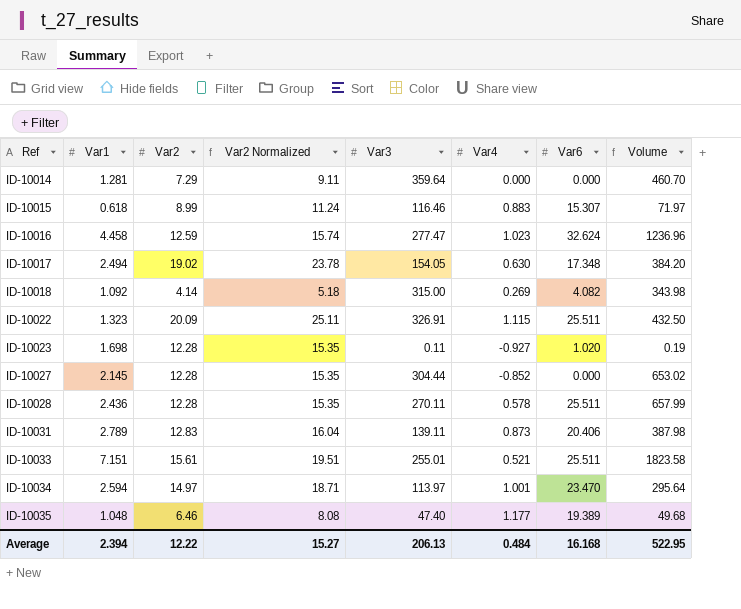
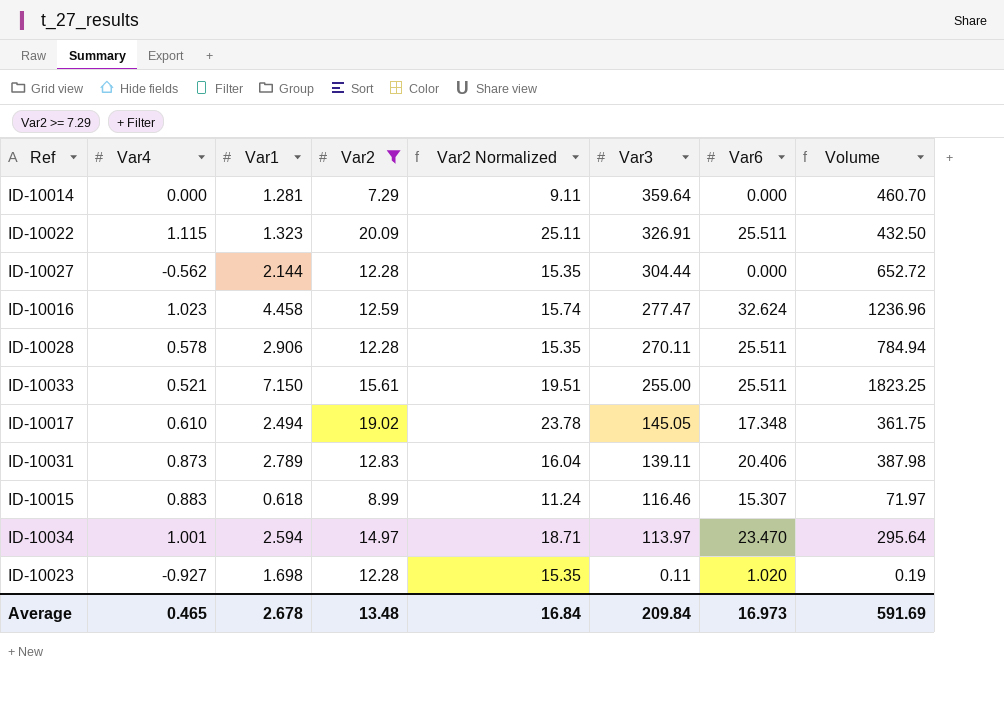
filter: none -> Var2 >= 7.29
row order: Ref ascending -> Var3 descending
column Var4 | position: 6 -> 2
ID-10027 | Var4: -0.852 -> -0.562
ID-10027 | Var1: 2.145 -> 2.144
ID-10027 | Volume: 653.02 -> 652.72
ID-10028 | Var1: 2.436 -> 2.906
ID-10028 | Volume: 657.99 -> 784.94
ID-10033 | Var1: 7.151 -> 7.150
ID-10033 | Var3: 255.01 -> 255.00
ID-10033 | Volume: 1823.58 -> 1823.25
ID-10017 | Var4: 0.630 -> 0.610
ID-10017 | Var3: 154.05 -> 145.05
ID-10017 | Volume: 384.20 -> 361.75
Average | Var4: 0.484 -> 0.465
Average | Var1: 2.394 -> 2.678
Average | Var2: 12.22 -> 13.48
Average | Var2 Normalized: 15.27 -> 16.84
Average | Var3: 206.13 -> 209.84
Average | Var6: 16.168 -> 16.973
Average | Volume: 522.95 -> 591.69

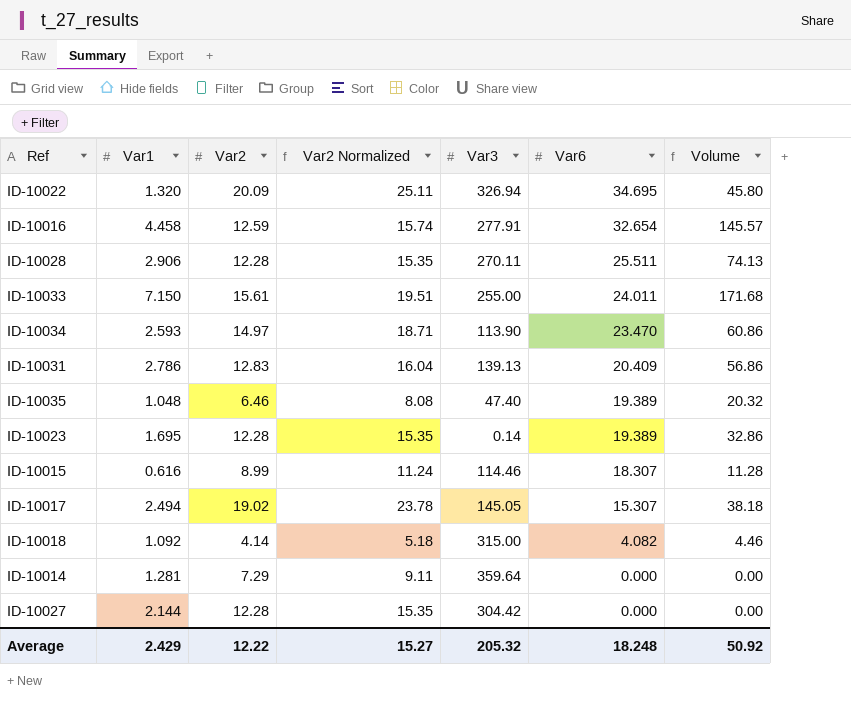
filter: Var2 >= 7.29 -> none
row order: Var3 descending -> Var6 descending
column Var4 | position: 2 -> none
column Volume | formula: [Var1] * [Var3] -> [Var1] * [Var6]
ID-10022 | Var1: 1.323 -> 1.320
ID-10022 | Var3: 326.91 -> 326.94
ID-10022 | Var6: 25.511 -> 34.695
ID-10016 | Var3: 277.47 -> 277.91
ID-10016 | Var6: 32.624 -> 32.654
ID-10033 | Var6: 25.511 -> 24.011
ID-10034 | Var1: 2.594 -> 2.593
ID-10034 | Var3: 113.97 -> 113.90
ID-10031 | Var1: 2.789 -> 2.786
ID-10031 | Var3: 139.11 -> 139.13
ID-10031 | Var6: 20.406 -> 20.409
ID-10023 | Var1: 1.698 -> 1.695
ID-10023 | Var3: 0.11 -> 0.14
ID-10023 | Var6: 1.020 -> 19.389
ID-10015 | Var1: 0.618 -> 0.616
ID-10015 | Var3: 116.46 -> 114.46
ID-10015 | Var6: 15.307 -> 18.307
ID-10017 | Var6: 17.348 -> 15.307
ID-10027 | Var3: 304.44 -> 304.42
Average | Var1: 2.678 -> 2.429
Average | Var2: 13.48 -> 12.22
Average | Var2 Normalized: 16.84 -> 15.27
Average | Var3: 209.84 -> 205.32
Average | Var6: 16.973 -> 18.248
Average | Volume: 591.69 -> 50.92

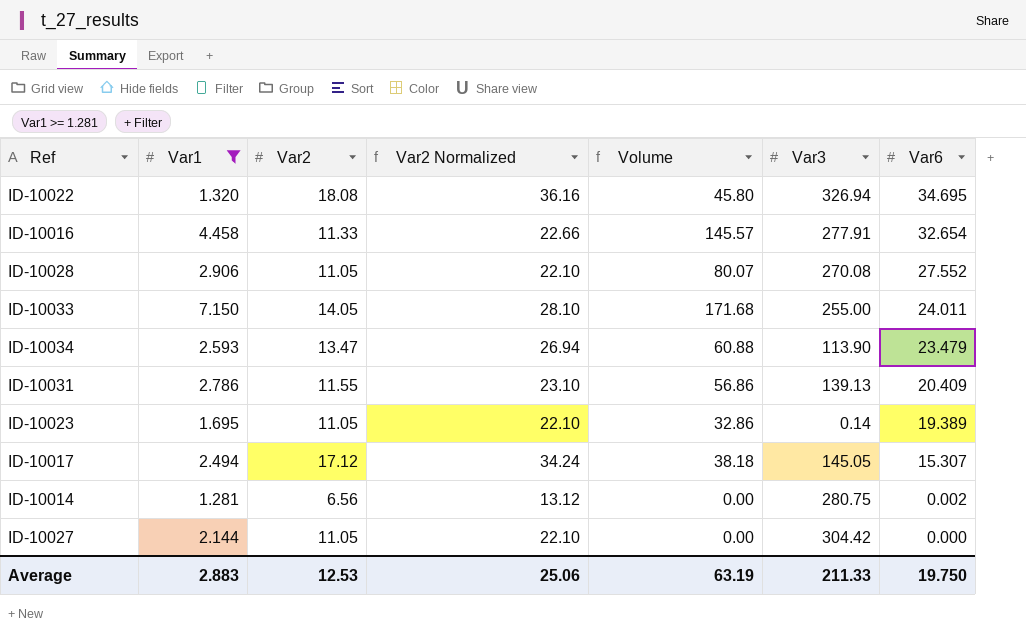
filter: none -> Var1 >= 1.281
column Var2 Normalized | formula: [Var2] * 1.25 -> [Var2] * 2
column Volume | position: 7 -> 5
ID-10022 | Var2: 20.09 -> 18.08
ID-10016 | Var2: 12.59 -> 11.33
ID-10028 | Var2: 12.28 -> 11.05
ID-10028 | Volume: 74.13 -> 80.07
ID-10028 | Var3: 270.11 -> 270.08
ID-10028 | Var6: 25.511 -> 27.552
ID-10033 | Var2: 15.61 -> 14.05
ID-10034 | Var2: 14.97 -> 13.47
ID-10034 | Volume: 60.86 -> 60.88
ID-10034 | Var6: 23.470 -> 23.479
ID-10031 | Var2: 12.83 -> 11.55
ID-10023 | Var2: 12.28 -> 11.05
ID-10017 | Var2: 19.02 -> 17.12
ID-10014 | Var2: 7.29 -> 6.56
ID-10014 | Var3: 359.64 -> 280.75
ID-10014 | Var6: 0.000 -> 0.002
ID-10027 | Var2: 12.28 -> 11.05
Average | Var1: 2.429 -> 2.883
Average | Var2: 12.22 -> 12.53
Average | Var2 Normalized: 15.27 -> 25.06
Average | Volume: 50.92 -> 63.19
Average | Var3: 205.32 -> 211.33
Average | Var6: 18.248 -> 19.750

